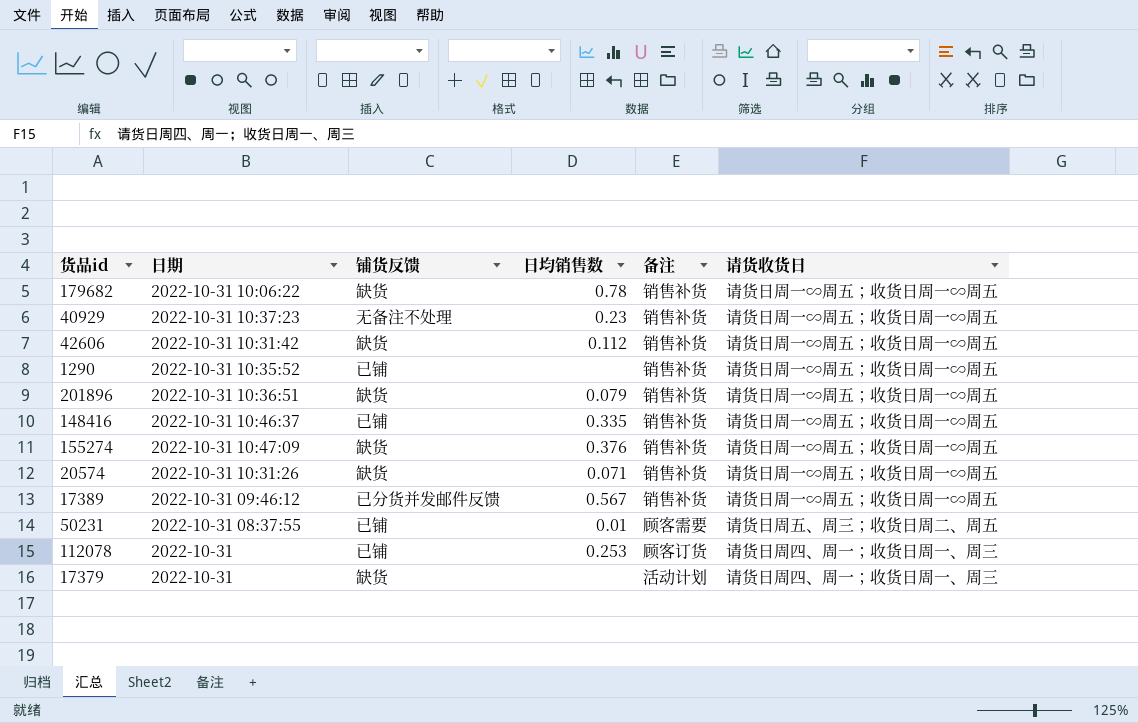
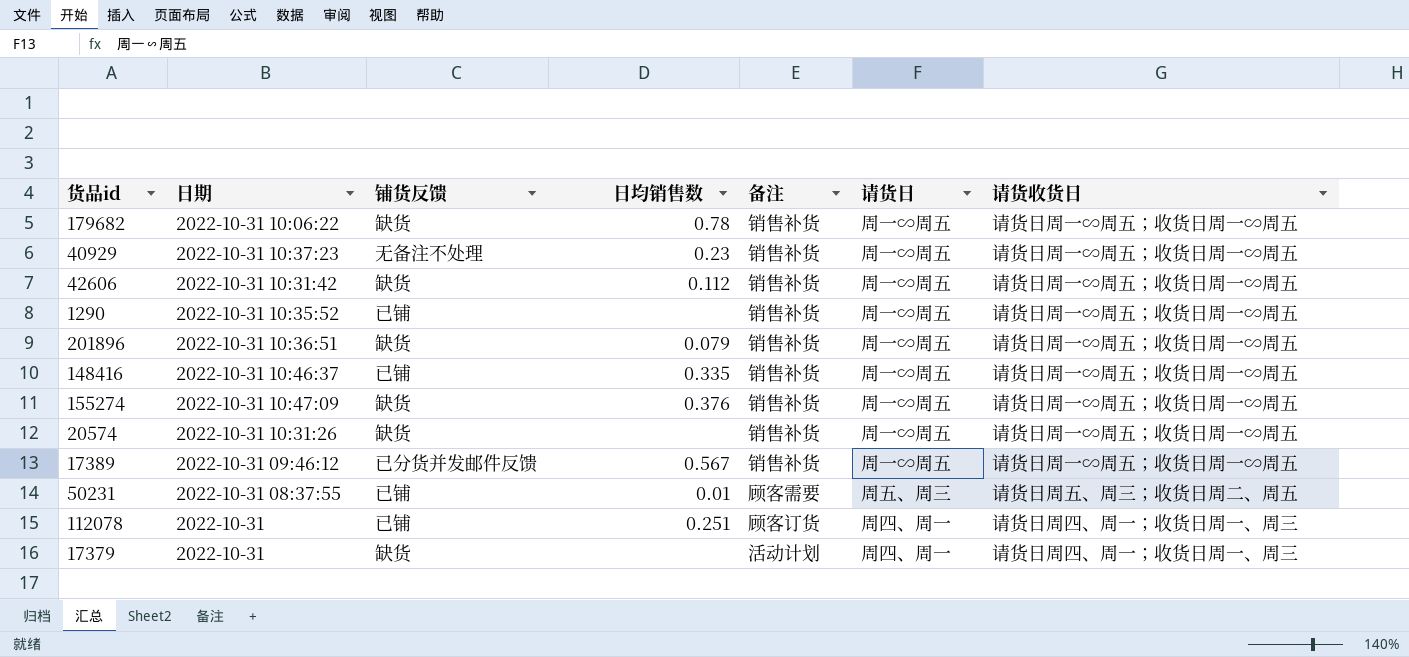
column 请货日 | position: none -> 6
20574 | 日均销售数: 0.071 -> none
112078 | 日均销售数: 0.253 -> 0.251

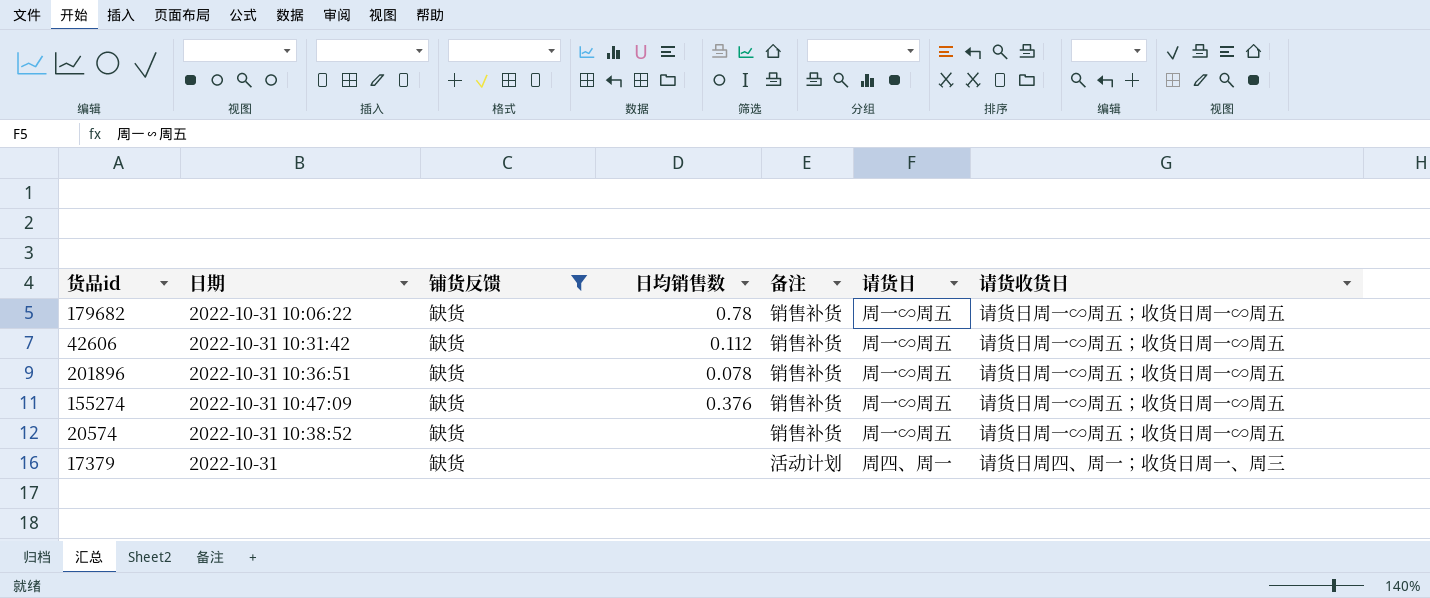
filter: none -> 铺货反馈 = 缺货
201896 | 日均销售数: 0.079 -> 0.078
20574 | 日期: 2022-10-31 10:31:26 -> 2022-10-31 10:38:52

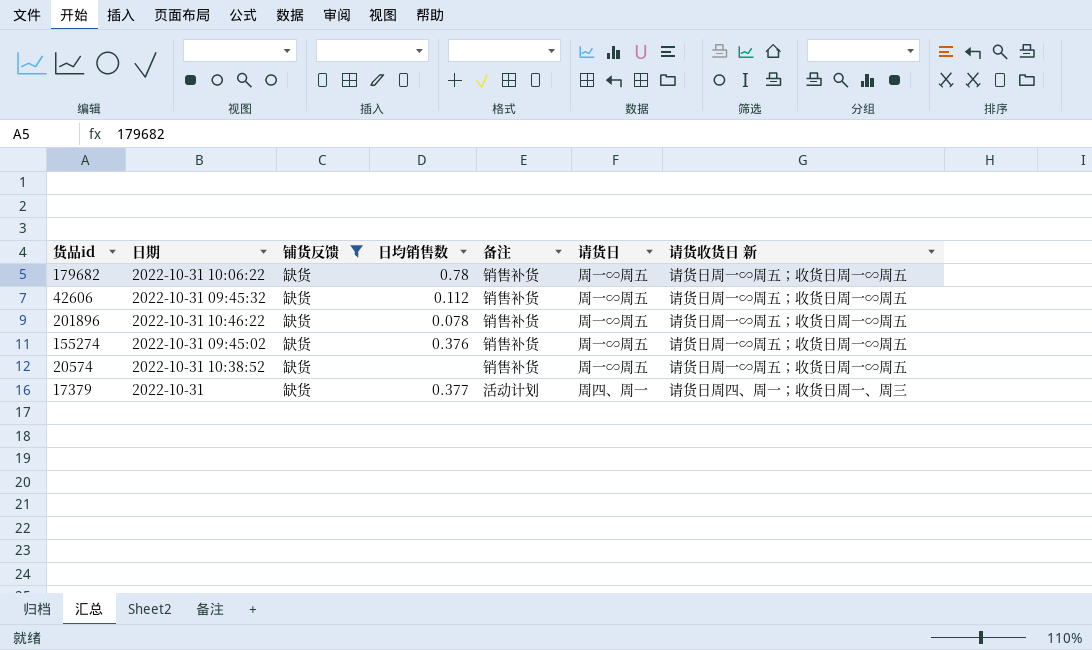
column name: 请货收货日 -> 请货收货日 新
42606 | 日期: 2022-10-31 10:31:42 -> 2022-10-31 09:45:32
201896 | 日期: 2022-10-31 10:36:51 -> 2022-10-31 10:46:22
155274 | 日期: 2022-10-31 10:47:09 -> 2022-10-31 09:45:02
17379 | 日均销售数: none -> 0.377

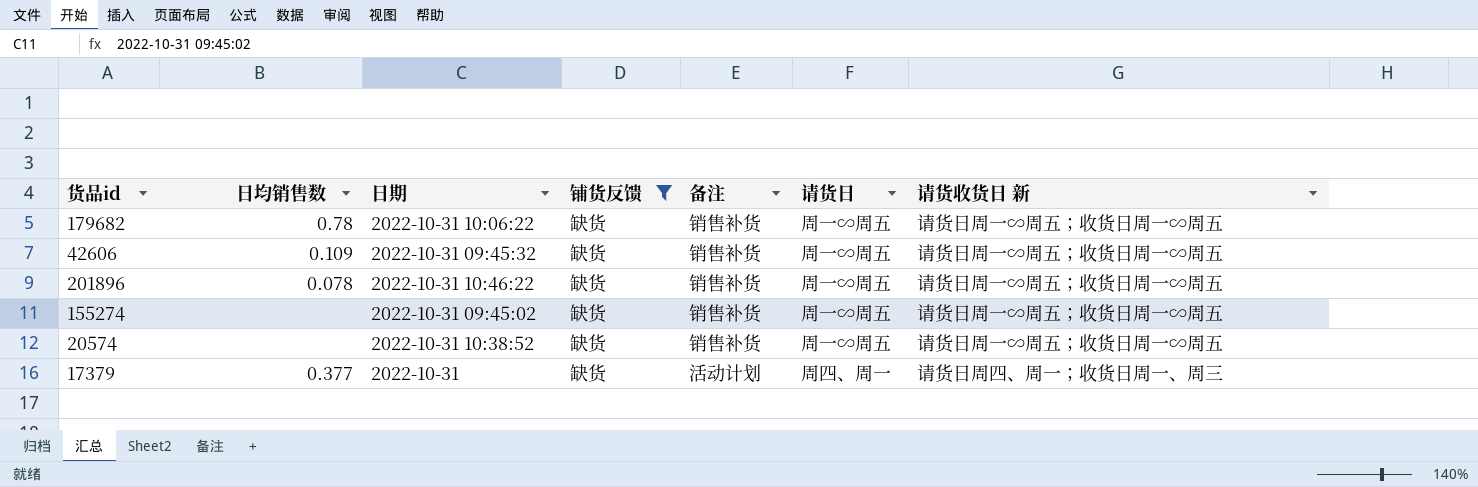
column 日均销售数 | position: 4 -> 2
42606 | 日均销售数: 0.112 -> 0.109
155274 | 日均销售数: 0.376 -> none

